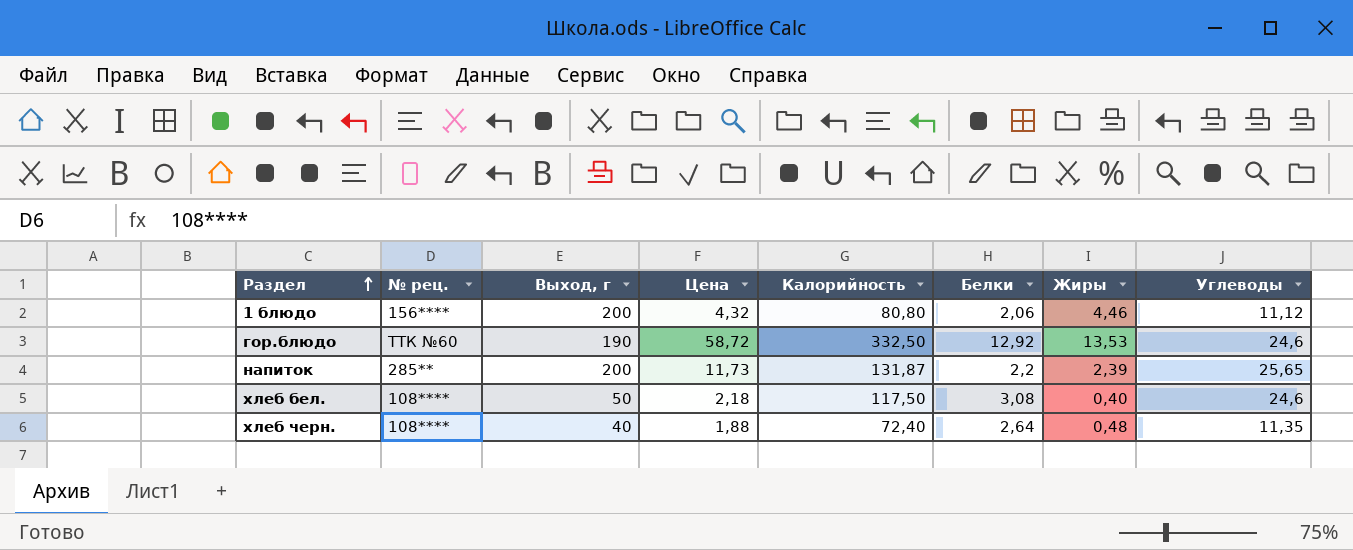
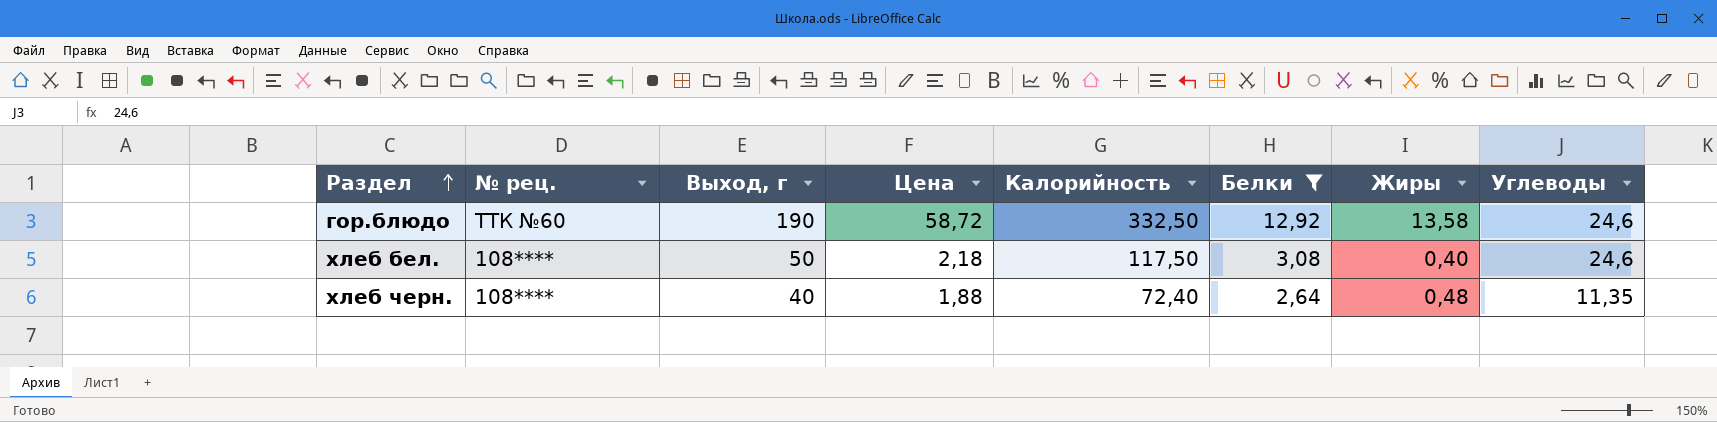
filter: none -> Белки >= 2,64
гор.блюдо | Жиры: 13,53 -> 13,58

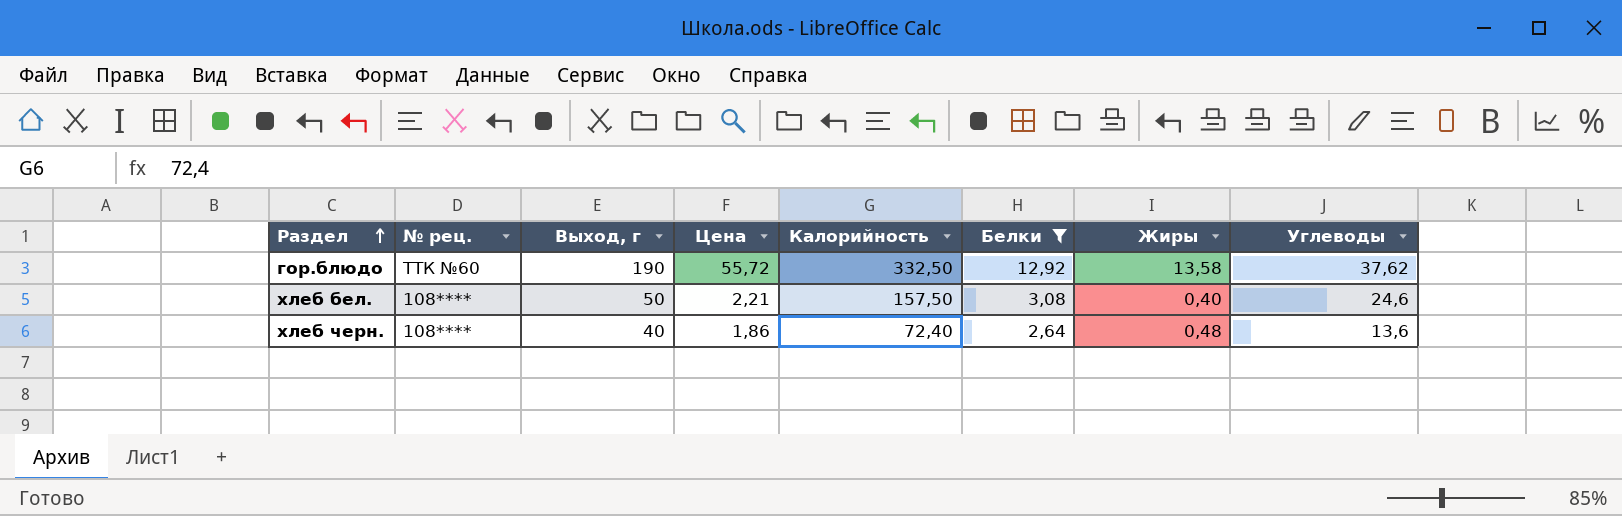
гор.блюдо | Цена: 58,72 -> 55,72
гор.блюдо | Углеводы: 24,6 -> 37,62
хлеб бел. | Цена: 2,18 -> 2,21
хлеб бел. | Калорийность: 117,50 -> 157,50
хлеб черн. | Цена: 1,88 -> 1,86
хлеб черн. | Углеводы: 11,35 -> 13,6

